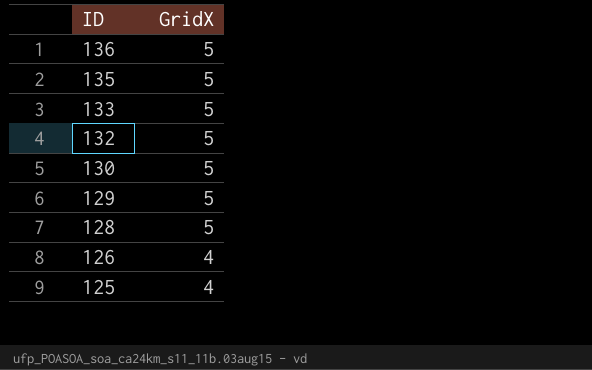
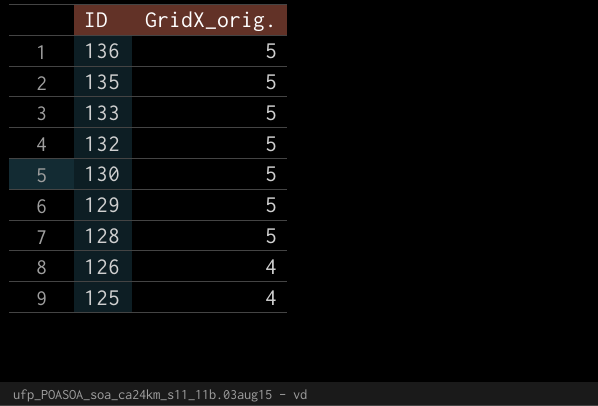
column name: GridX -> GridX_orig.

